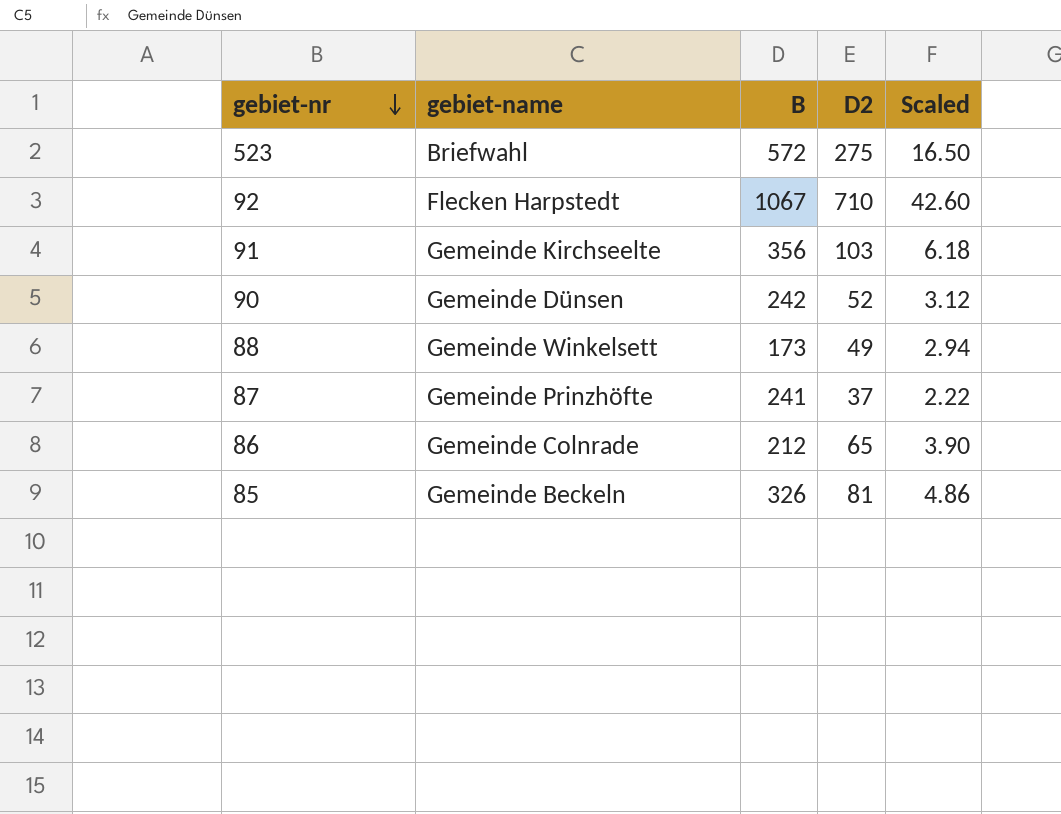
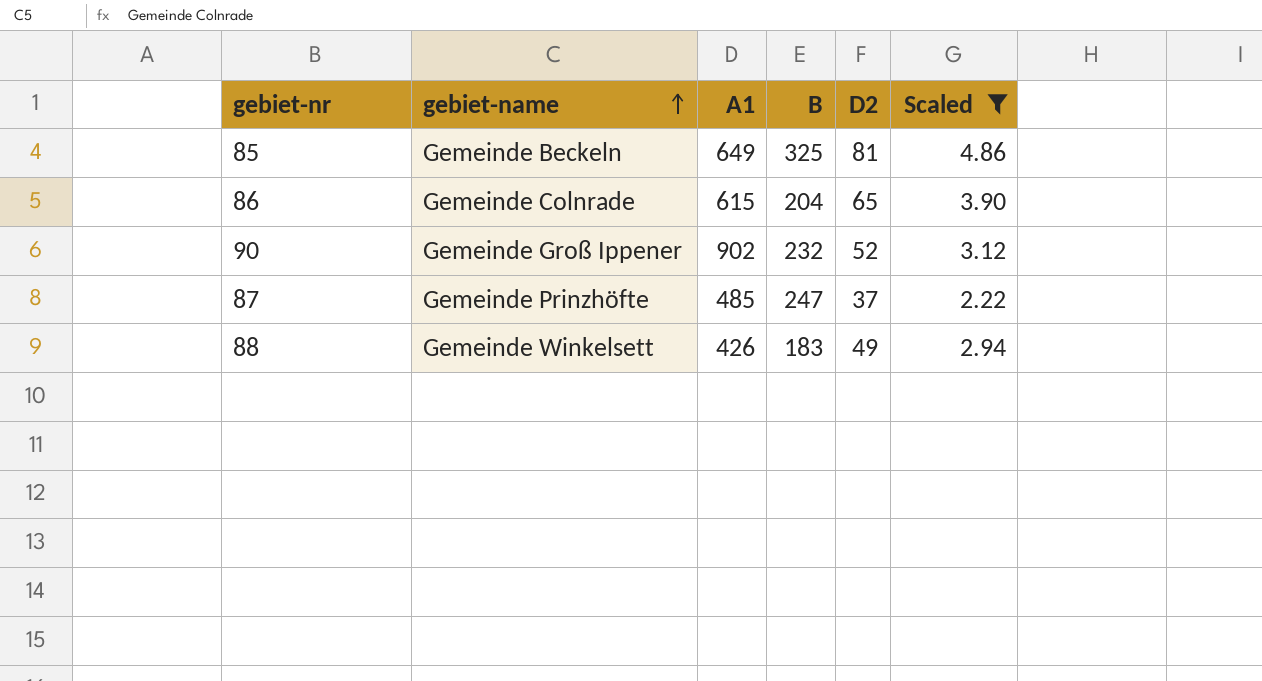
filter: none -> Scaled <= 4.86
row order: gebiet-nr descending -> gebiet-name ascending
column A1 | position: none -> 3
85 | B: 326 -> 325
86 | B: 212 -> 204
90 | gebiet-name: Gemeinde Dünsen -> Gemeinde Groß Ippener
90 | B: 242 -> 232
87 | B: 241 -> 247
88 | B: 173 -> 183

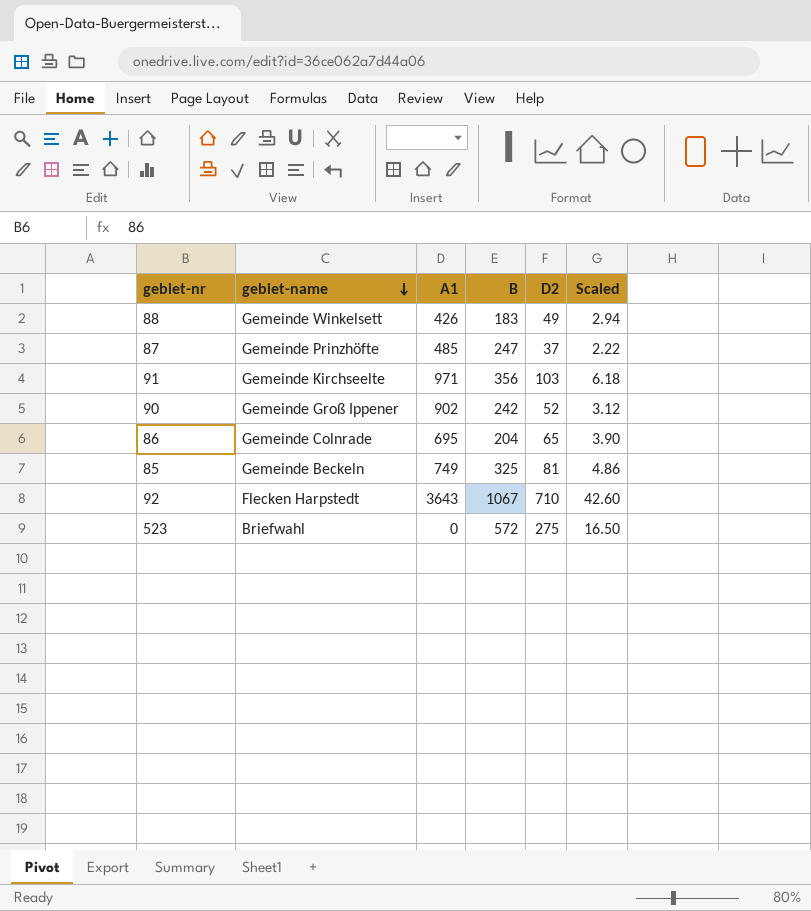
filter: Scaled <= 4.86 -> none
row order: gebiet-name ascending -> gebiet-name descending
90 | B: 232 -> 242
86 | A1: 615 -> 695
85 | A1: 649 -> 749

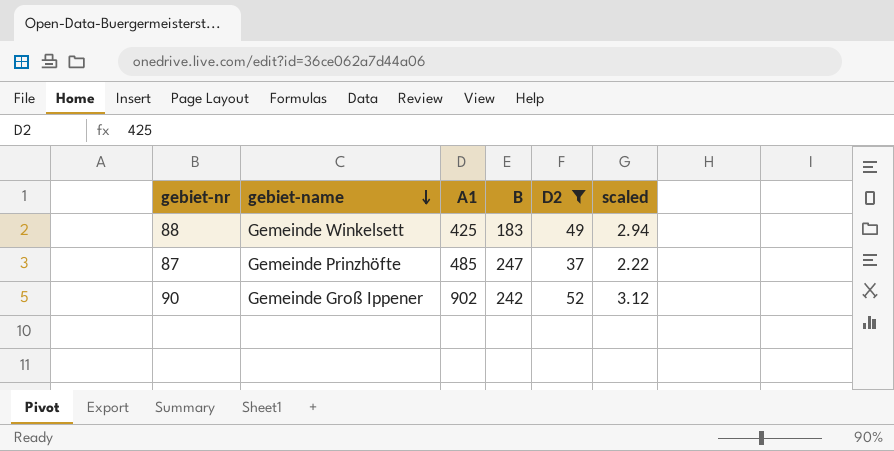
filter: none -> D2 <= 52
column name: Scaled -> scaled
88 | A1: 426 -> 425

